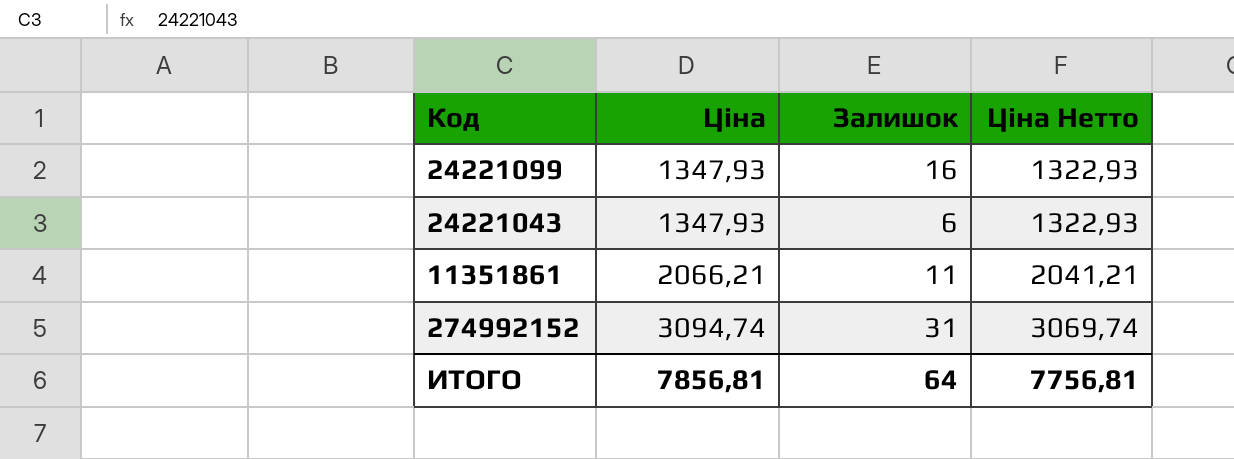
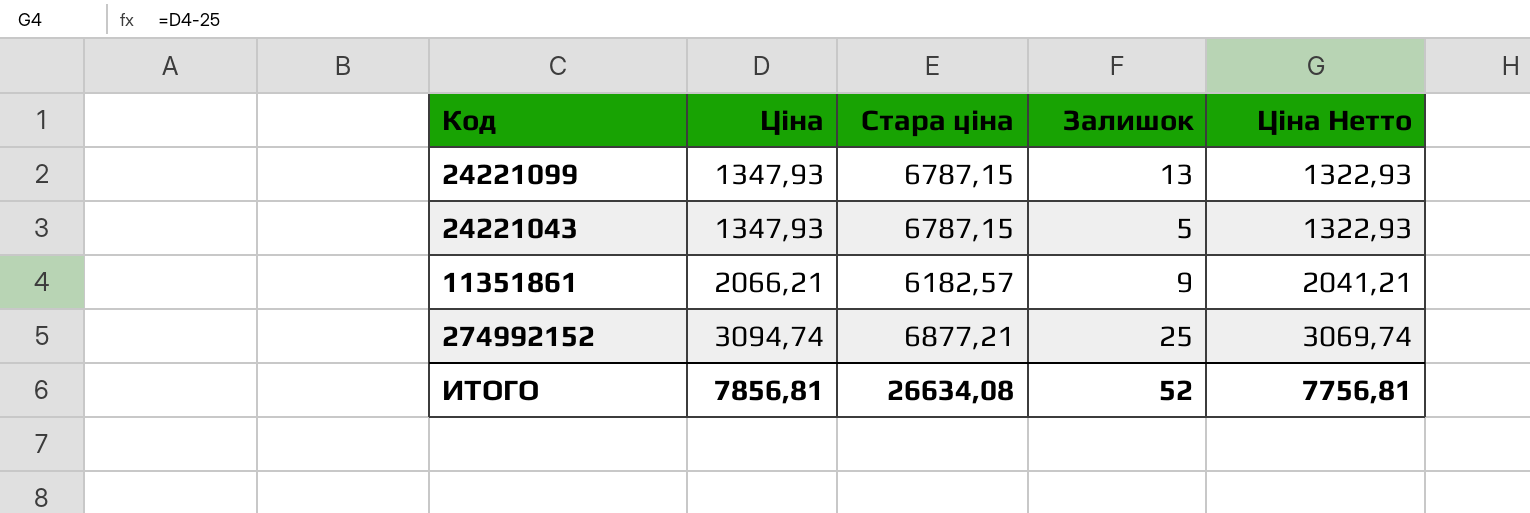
column Стара ціна | position: none -> 3
24221099 | Залишок: 16 -> 13
24221043 | Залишок: 6 -> 5
11351861 | Залишок: 11 -> 9
274992152 | Залишок: 31 -> 25
ИТОГО | Залишок: 64 -> 52

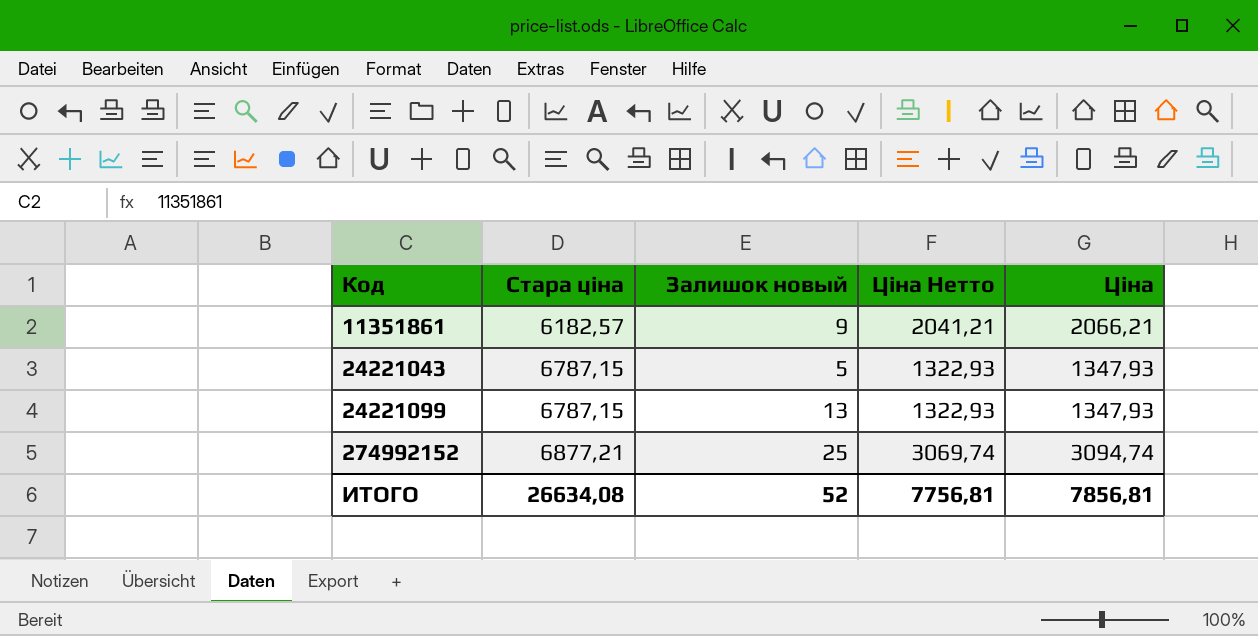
row order: Ціна ascending -> Код ascending
column name: Залишок -> Залишок новый
column Ціна | position: 2 -> 5

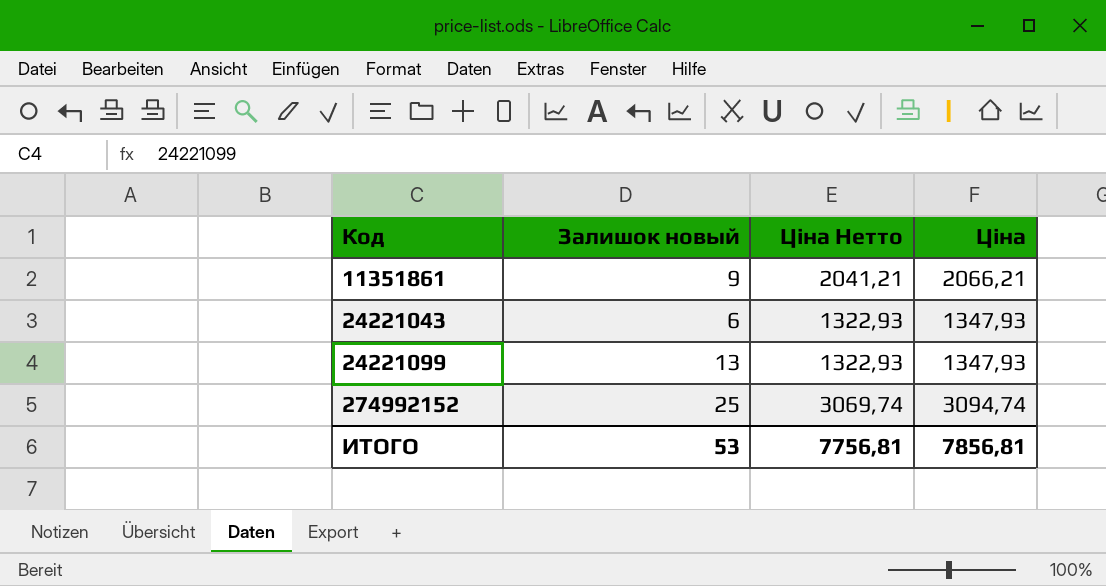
column Стара ціна | position: 2 -> none
24221043 | Залишок новый: 5 -> 6
ИТОГО | Залишок новый: 52 -> 53

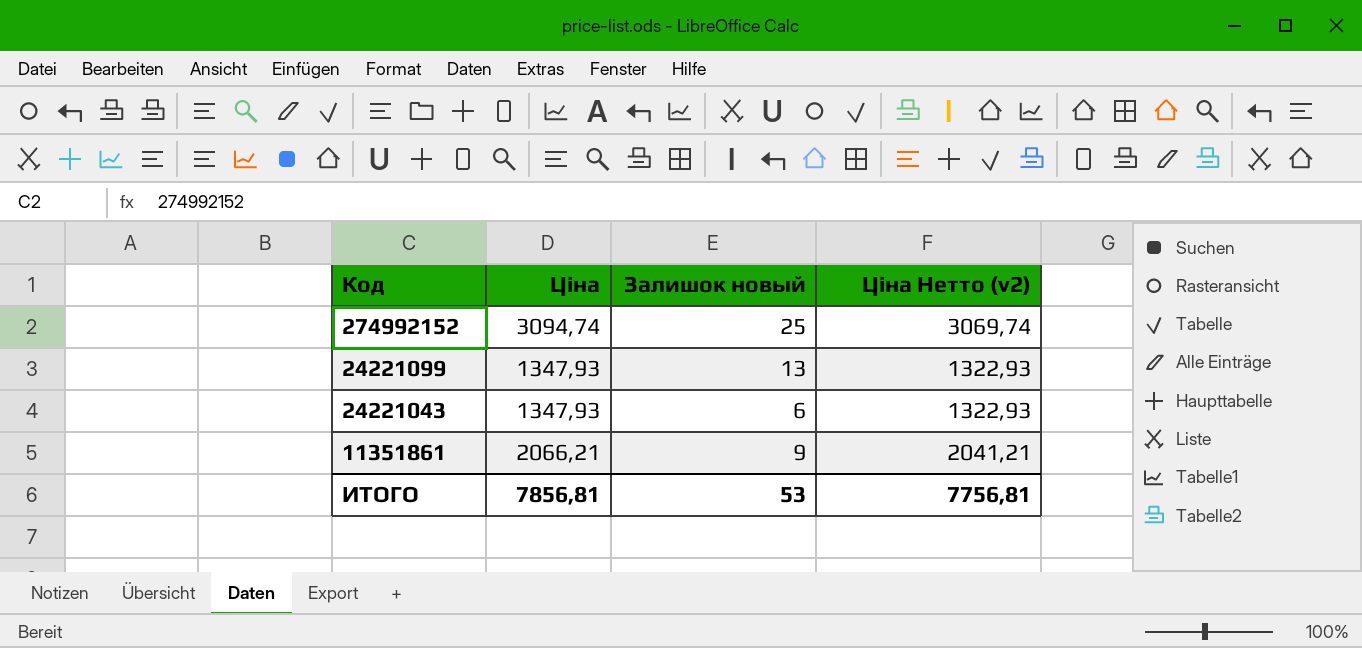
row order: Код ascending -> Код descending
column Ціна | position: 4 -> 2
column name: Ціна Нетто -> Ціна Нетто (v2)

